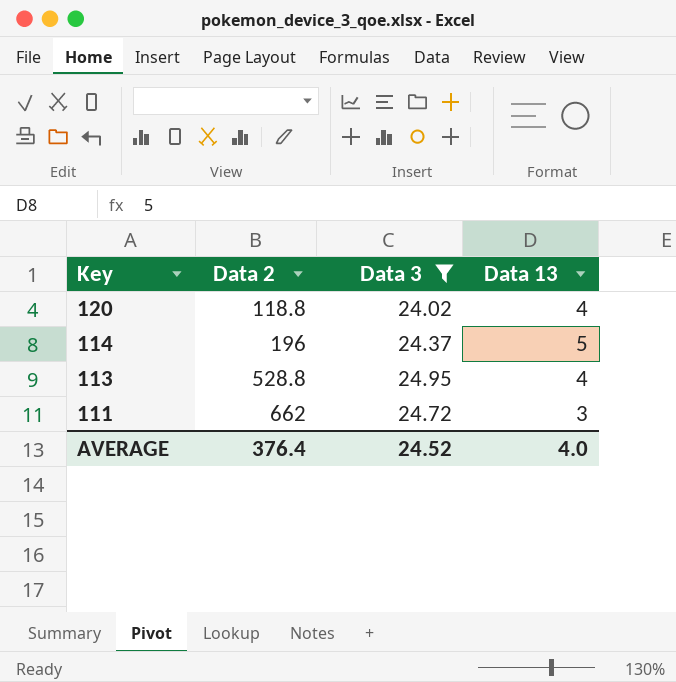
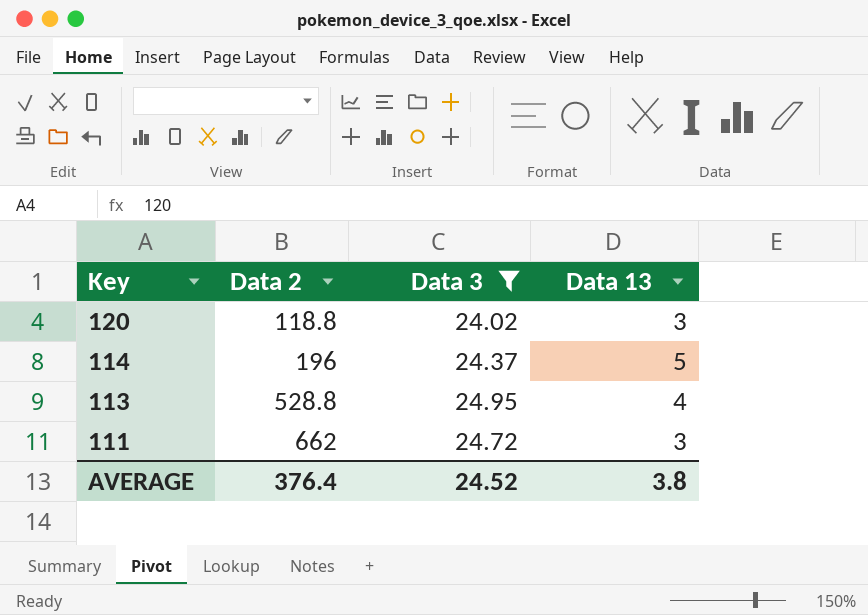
120 | Data 13: 4 -> 3
AVERAGE | Data 13: 4.0 -> 3.8

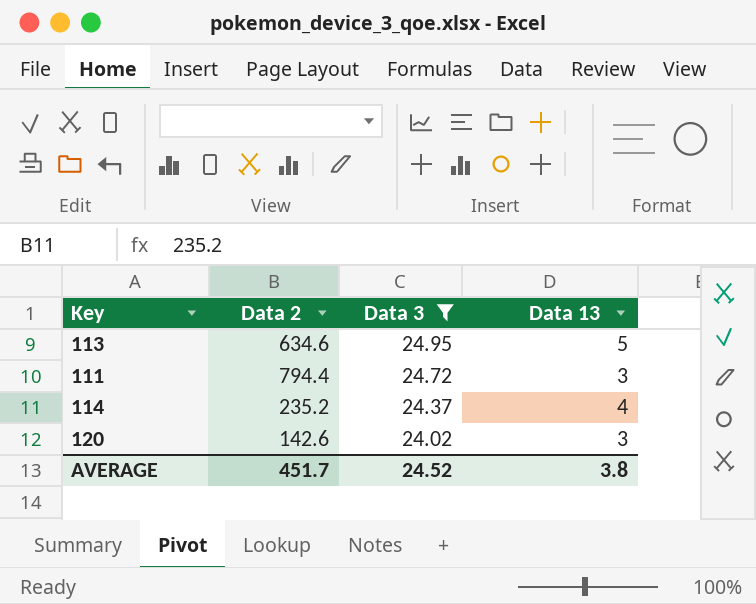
row order: Key descending -> Data 3 descending
113 | Data 2: 528.8 -> 634.6
113 | Data 13: 4 -> 5
111 | Data 2: 662 -> 794.4
114 | Data 2: 196 -> 235.2
114 | Data 13: 5 -> 4
120 | Data 2: 118.8 -> 142.6
AVERAGE | Data 2: 376.4 -> 451.7

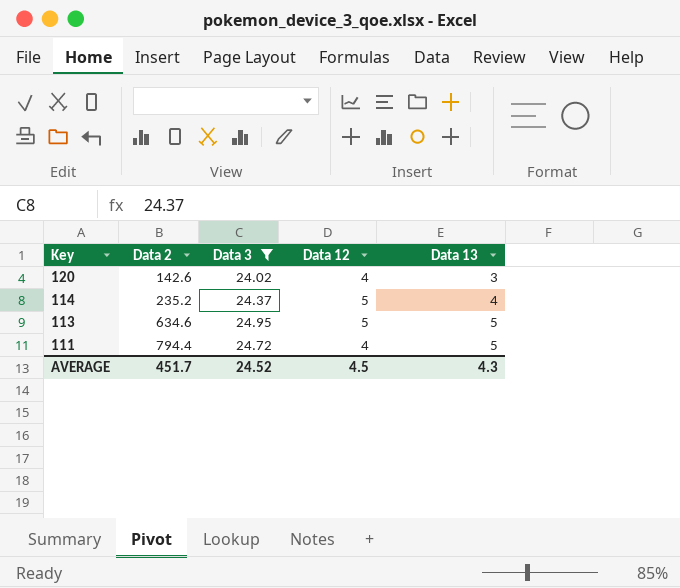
row order: Data 3 descending -> Key descending
column Data 12 | position: none -> 4
111 | Data 13: 3 -> 5
AVERAGE | Data 13: 3.8 -> 4.3

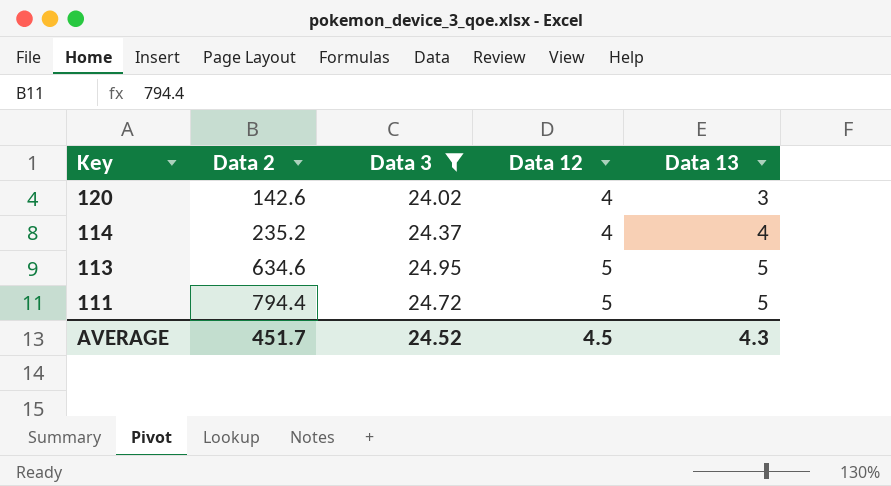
114 | Data 12: 5 -> 4
111 | Data 12: 4 -> 5

